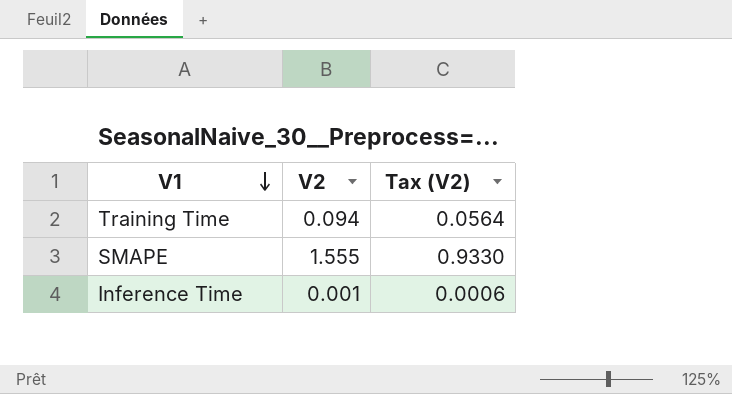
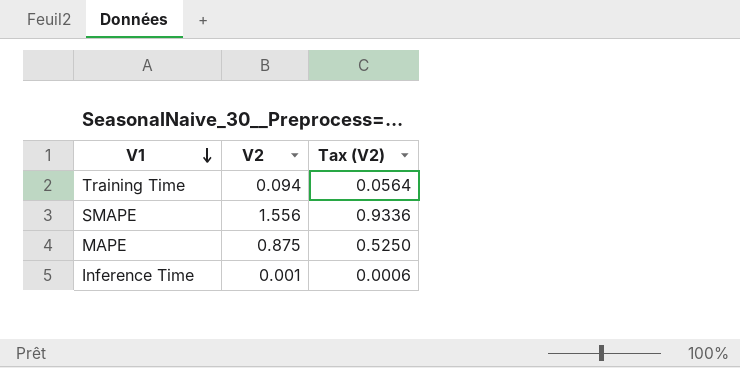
SMAPE | V2: 1.555 -> 1.556
SMAPE | Tax (V2): 0.9330 -> 0.9336
row MAPE: none -> 0.875 | 0.5250

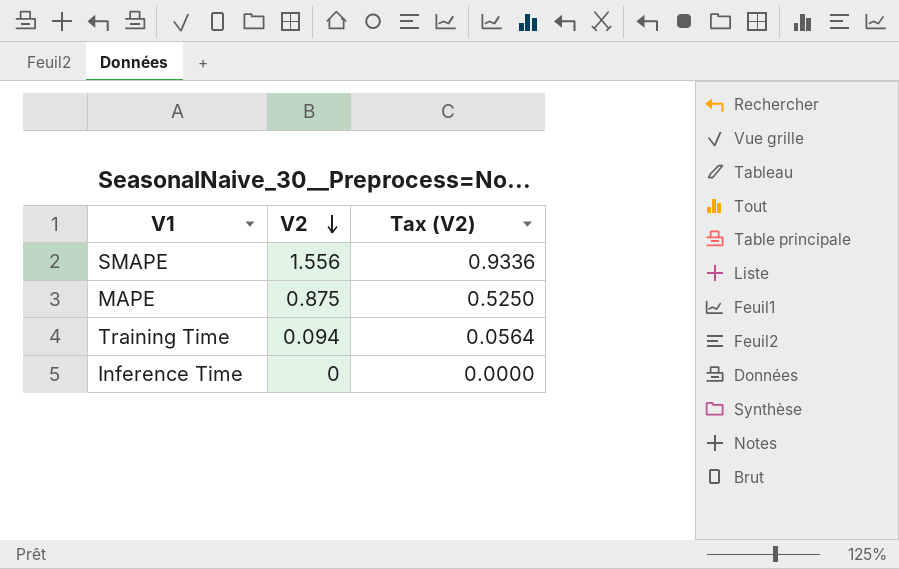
row order: V1 descending -> V2 descending
Inference Time | V2: 0.001 -> 0
Inference Time | Tax (V2): 0.0006 -> 0.0000

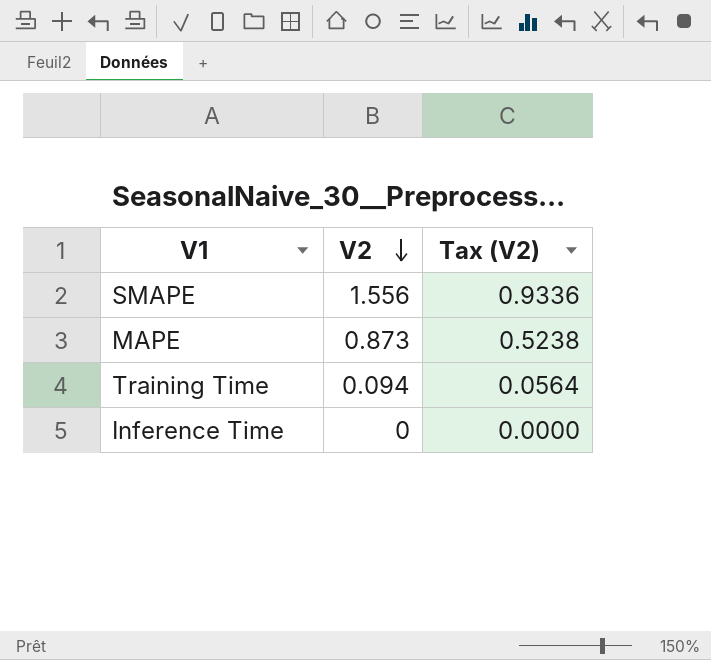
MAPE | V2: 0.875 -> 0.873
MAPE | Tax (V2): 0.5250 -> 0.5238

